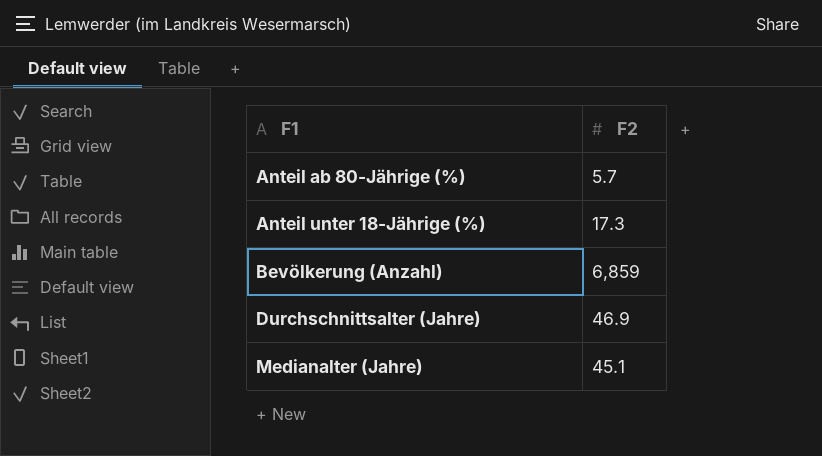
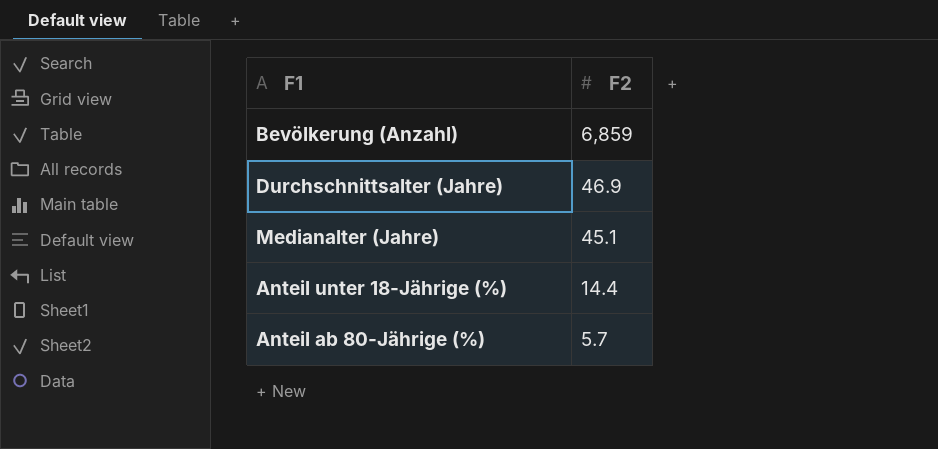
row order: F1 ascending -> F2 descending
Anteil unter 18-Jährige (%) | F2: 17.3 -> 14.4

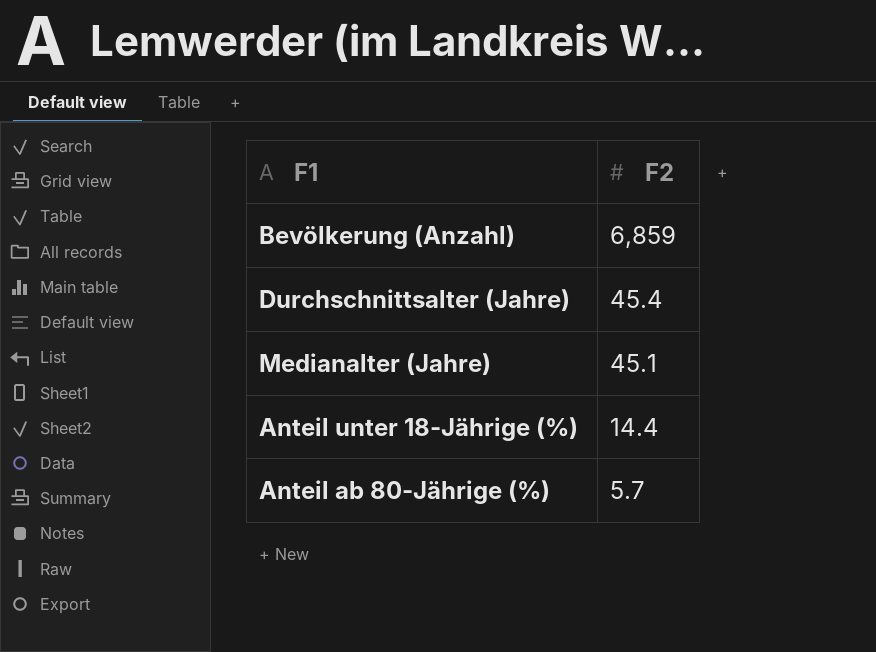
Durchschnittsalter (Jahre) | F2: 46.9 -> 45.4

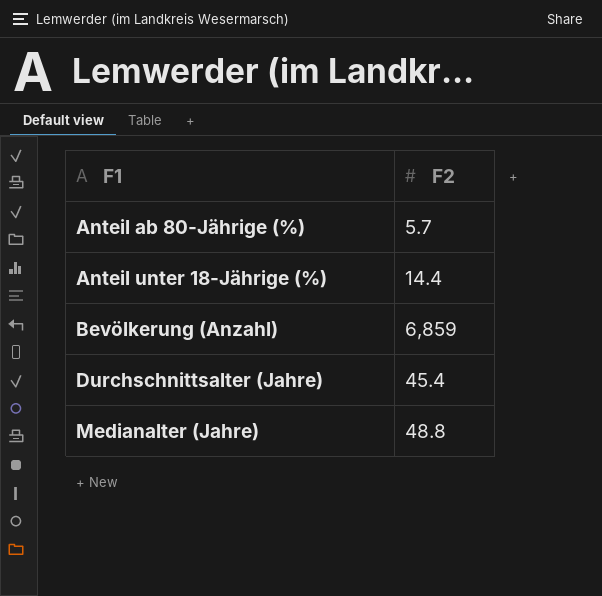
row order: F2 descending -> F1 ascending
Medianalter (Jahre) | F2: 45.1 -> 48.8

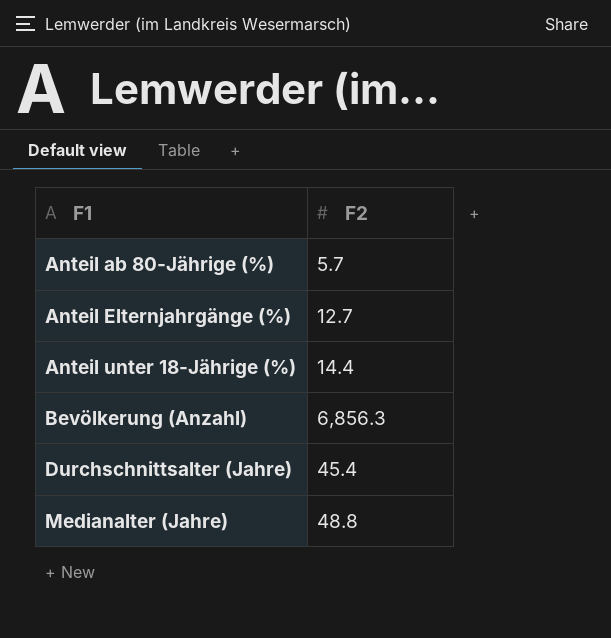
row Anteil Elternjahrgänge (%): none -> 12.7
Bevölkerung (Anzahl) | F2: 6,859 -> 6,856.3

